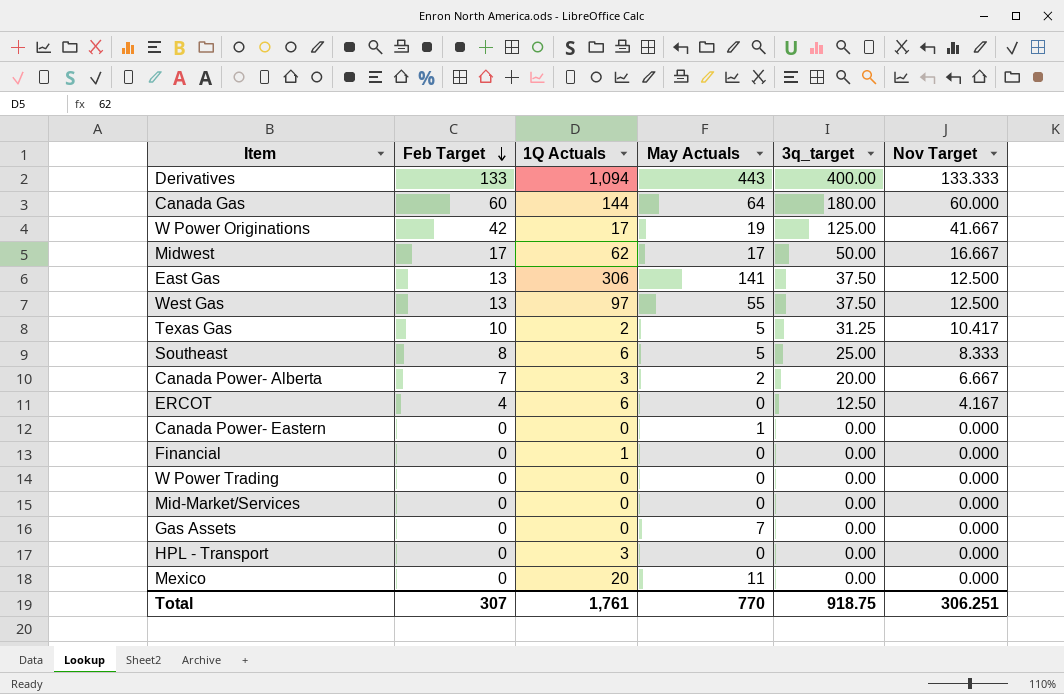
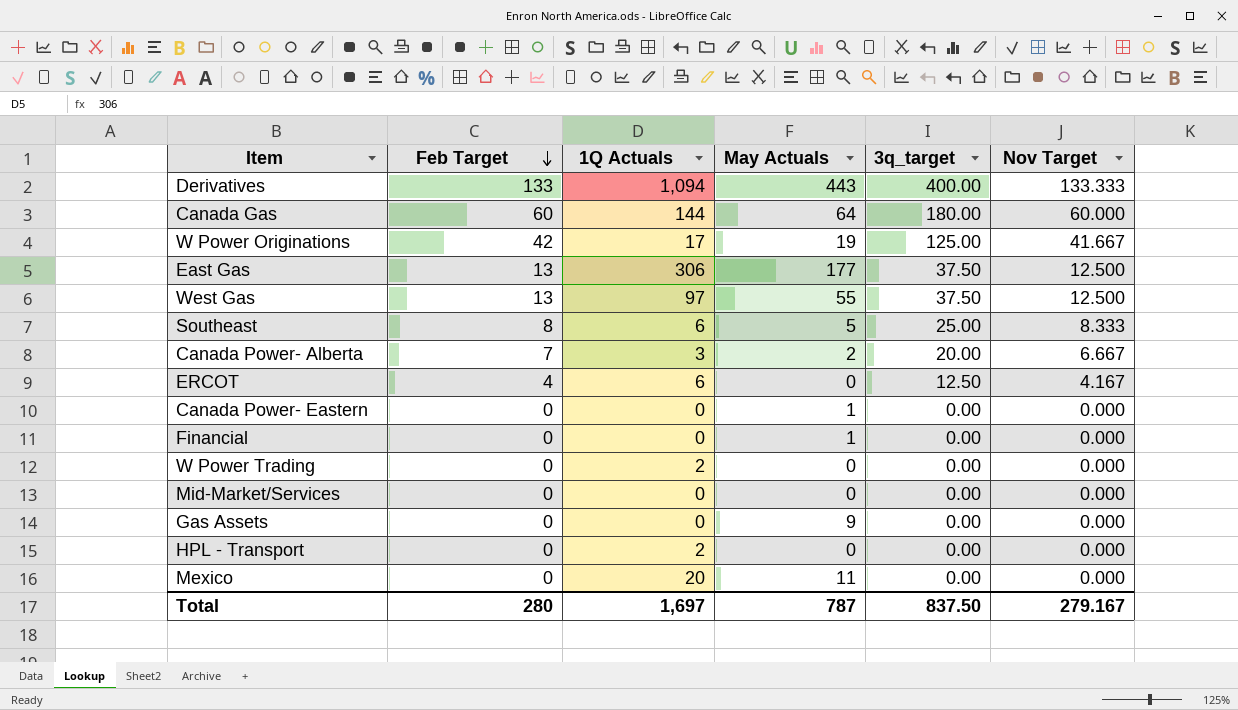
row Midwest: 17 | 62 | 17 | 50.00 | 16.667 -> none
row Texas Gas: 10 | 2 | 5 | 31.25 | 10.417 -> none
East Gas | May Actuals: 141 -> 177
Financial | 1Q Actuals: 1 -> 0
Financial | May Actuals: 0 -> 1
W Power Trading | 1Q Actuals: 0 -> 2
Gas Assets | May Actuals: 7 -> 9
HPL - Transport | 1Q Actuals: 3 -> 2
Total | Feb Target: 307 -> 280
Total | 1Q Actuals: 1,761 -> 1,697
Total | May Actuals: 770 -> 787
Total | 3q_target: 918.75 -> 837.50
Total | Nov Target: 306.251 -> 279.167

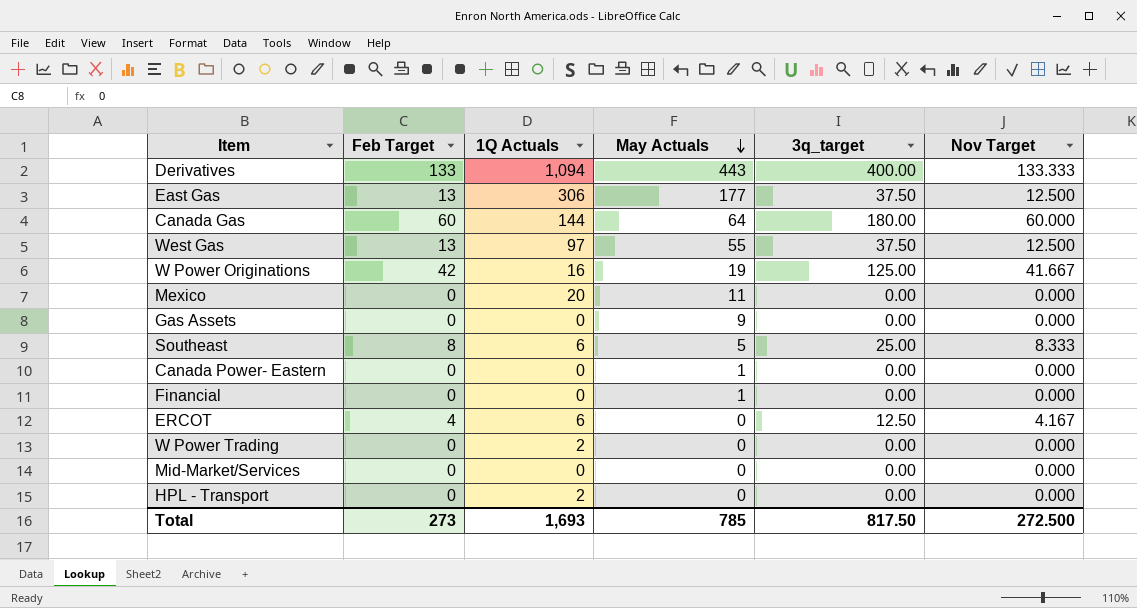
row order: Feb Target descending -> May Actuals descending
row Canada Power- Alberta: 7 | 3 | 2 | 20.00 | 6.667 -> none
W Power Originations | 1Q Actuals: 17 -> 16
Total | Feb Target: 280 -> 273
Total | 1Q Actuals: 1,697 -> 1,693
Total | May Actuals: 787 -> 785
Total | 3q_target: 837.50 -> 817.50
Total | Nov Target: 279.167 -> 272.500

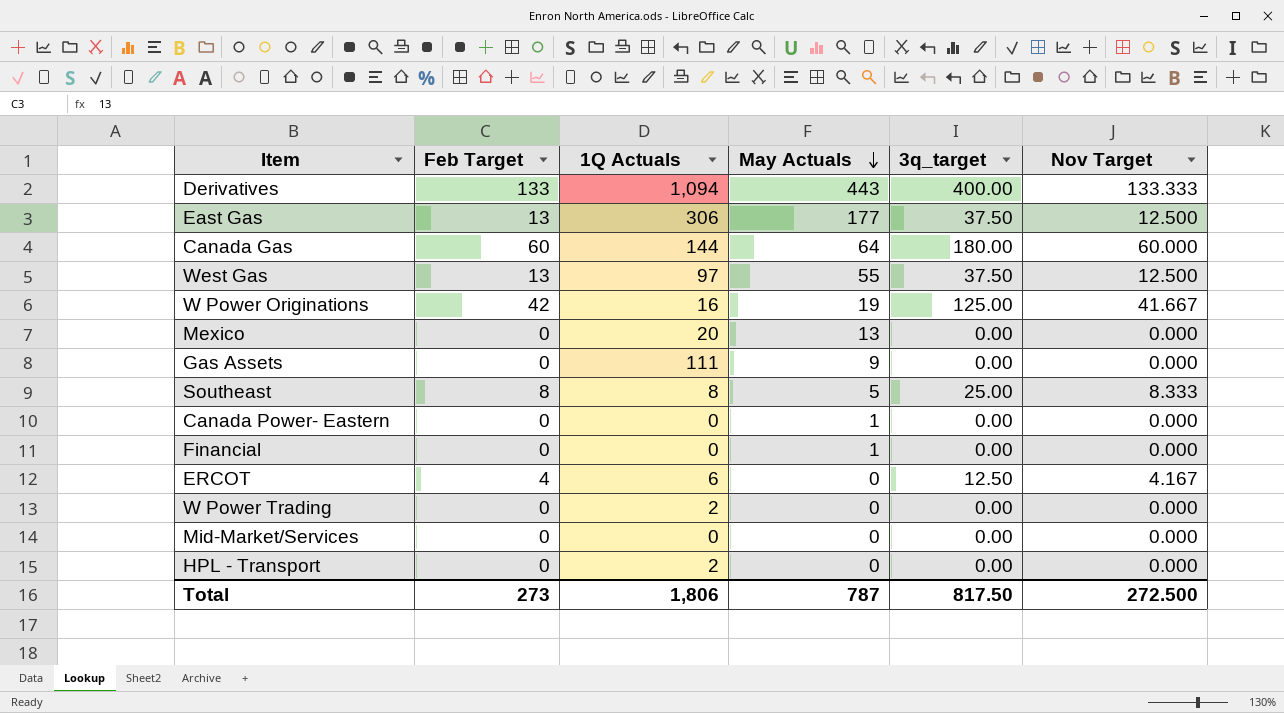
Mexico | May Actuals: 11 -> 13
Gas Assets | 1Q Actuals: 0 -> 111
Southeast | 1Q Actuals: 6 -> 8
Total | 1Q Actuals: 1,693 -> 1,806
Total | May Actuals: 785 -> 787

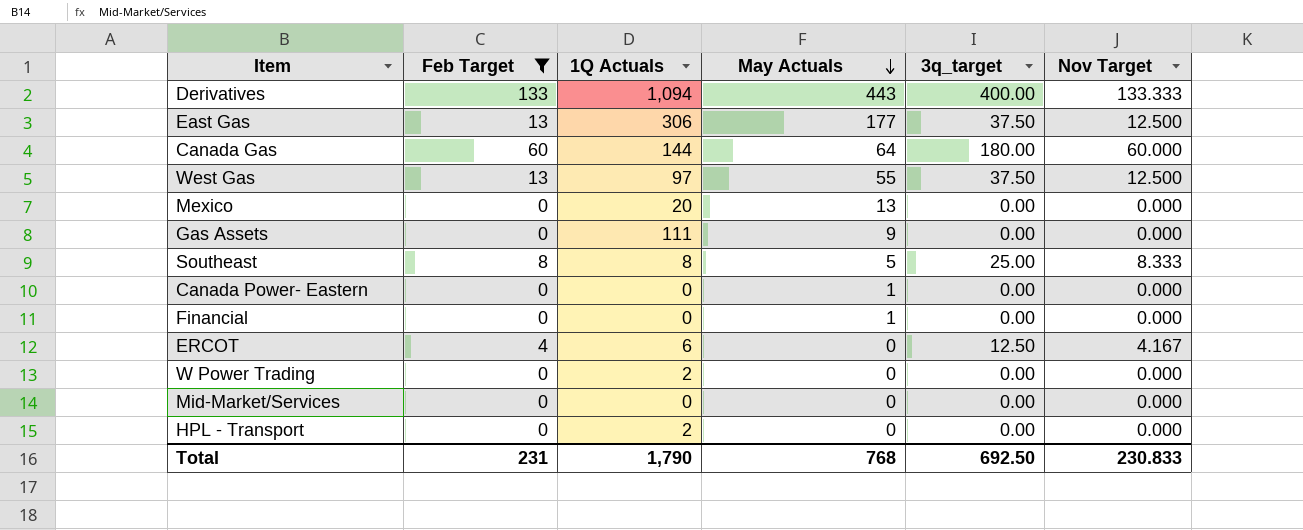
filter: none -> Feb Target != 42
Total | Feb Target: 273 -> 231
Total | 1Q Actuals: 1,806 -> 1,790
Total | May Actuals: 787 -> 768
Total | 3q_target: 817.50 -> 692.50
Total | Nov Target: 272.500 -> 230.833

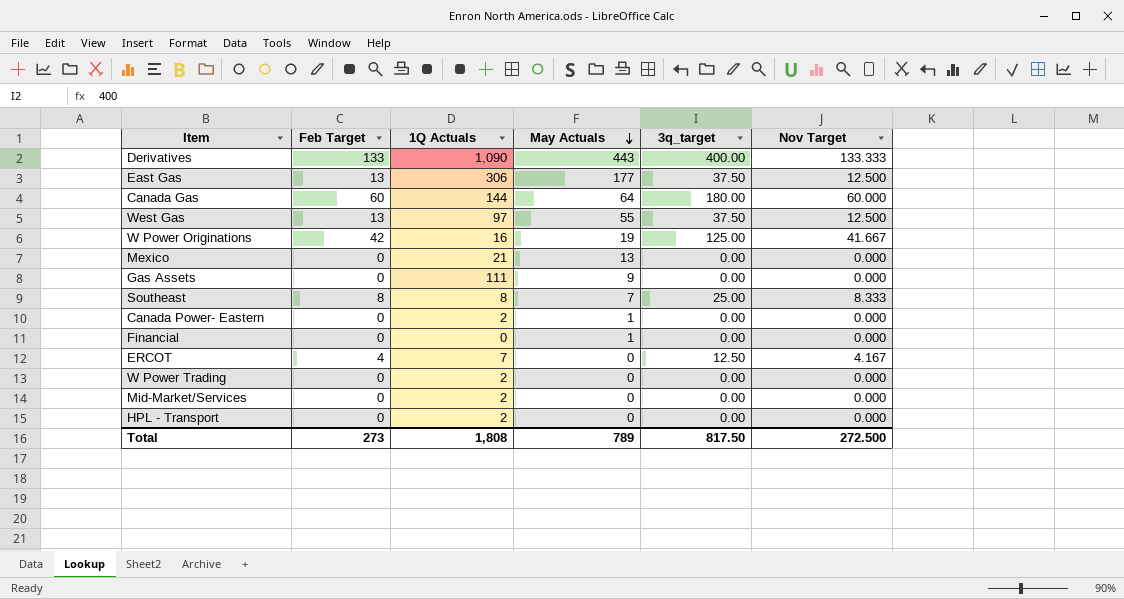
filter: Feb Target != 42 -> none
Derivatives | 1Q Actuals: 1,094 -> 1,090
Mexico | 1Q Actuals: 20 -> 21
Southeast | May Actuals: 5 -> 7
Canada Power- Eastern | 1Q Actuals: 0 -> 2
ERCOT | 1Q Actuals: 6 -> 7
Mid-Market/Services | 1Q Actuals: 0 -> 2
Total | Feb Target: 231 -> 273
Total | 1Q Actuals: 1,790 -> 1,808
Total | May Actuals: 768 -> 789
Total | 3q_target: 692.50 -> 817.50
Total | Nov Target: 230.833 -> 272.500

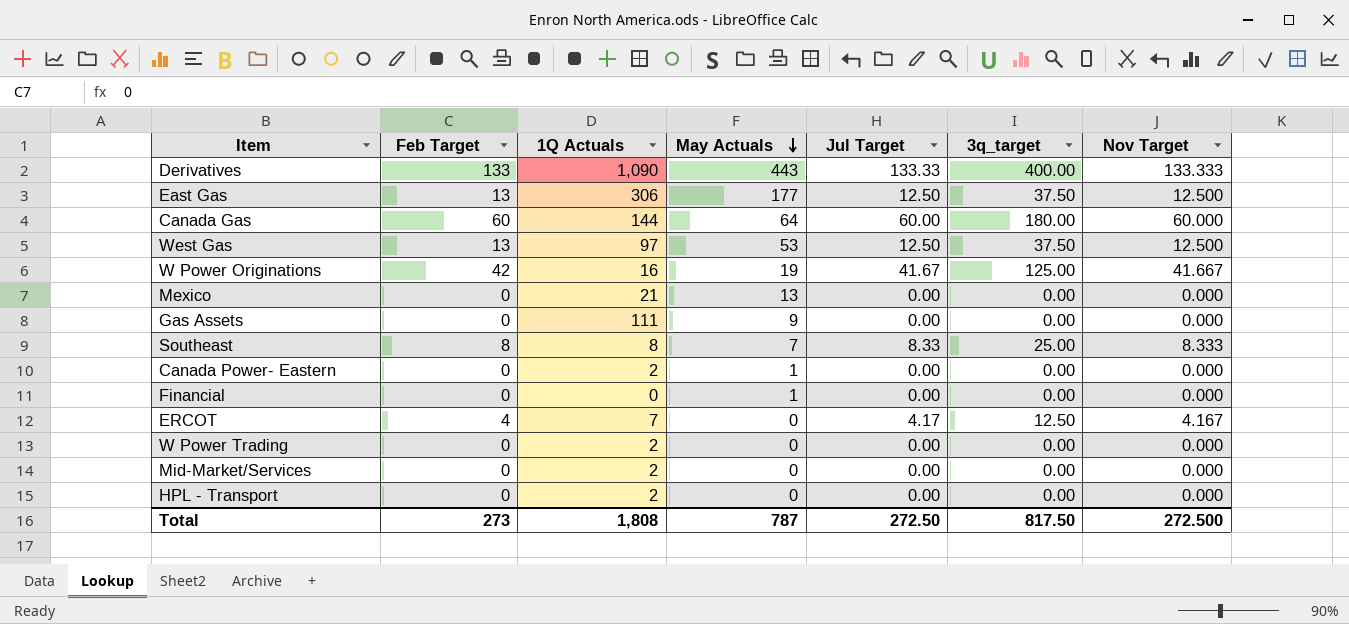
column Jul Target | position: none -> 5
West Gas | May Actuals: 55 -> 53
Total | May Actuals: 789 -> 787

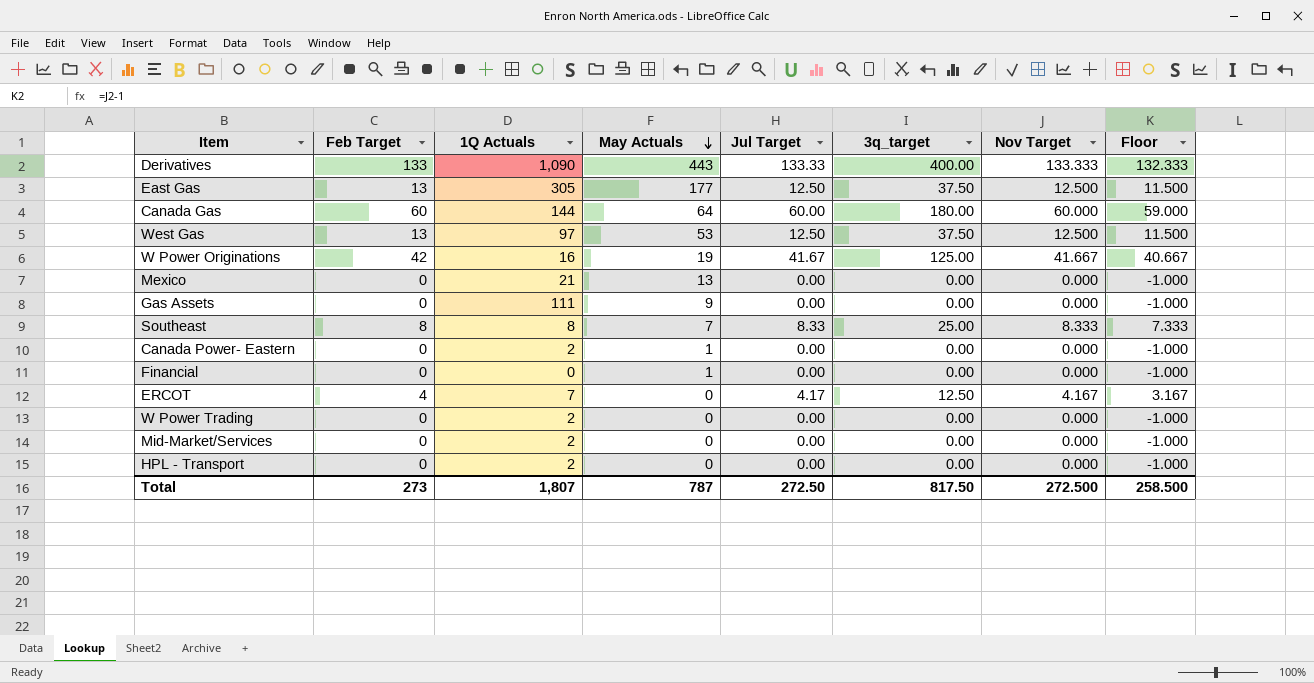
column Floor | formula: none -> [Nov Target] - 1
East Gas | 1Q Actuals: 306 -> 305
Total | 1Q Actuals: 1,808 -> 1,807

